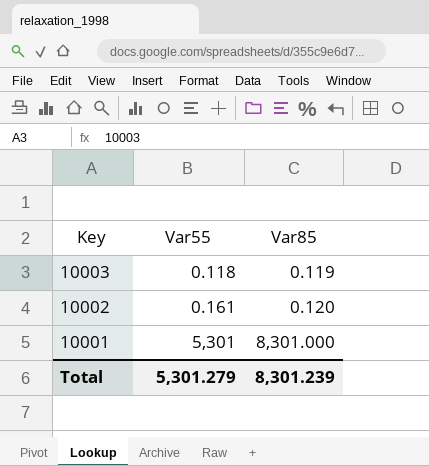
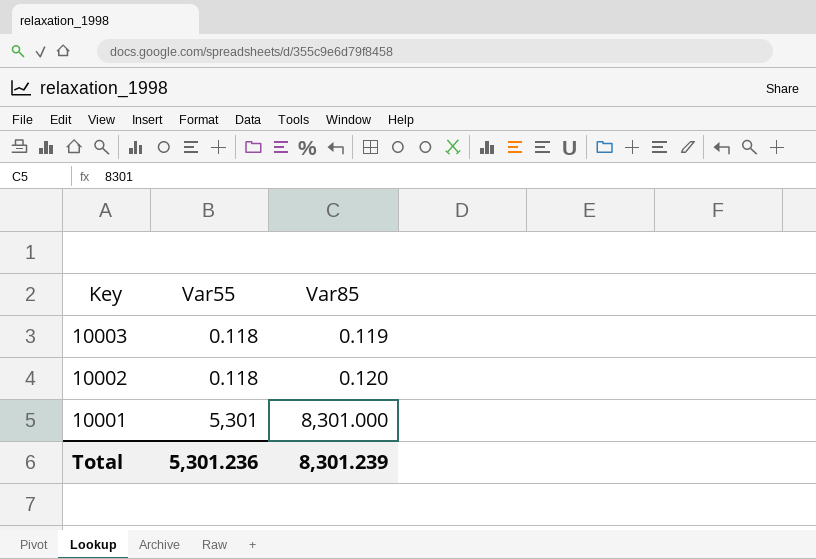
10002 | Var55: 0.161 -> 0.118
Total | Var55: 5,301.279 -> 5,301.236

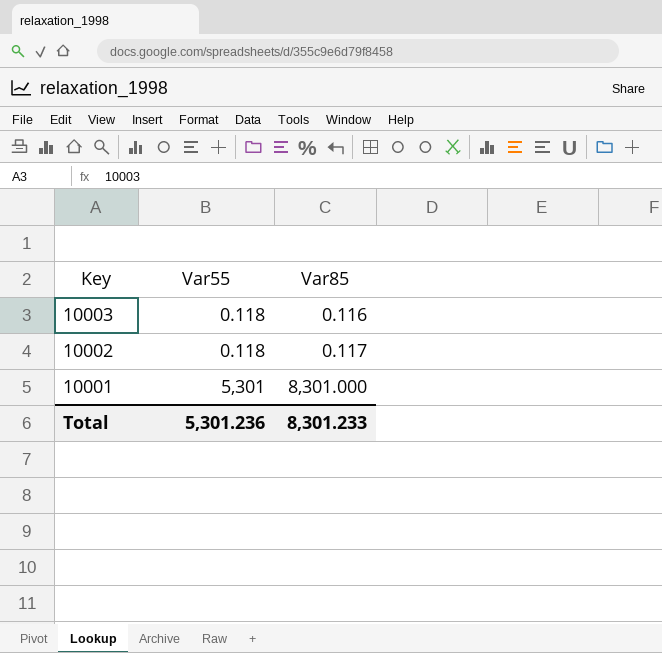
10003 | Var85: 0.119 -> 0.116
10002 | Var85: 0.120 -> 0.117
Total | Var85: 8,301.239 -> 8,301.233

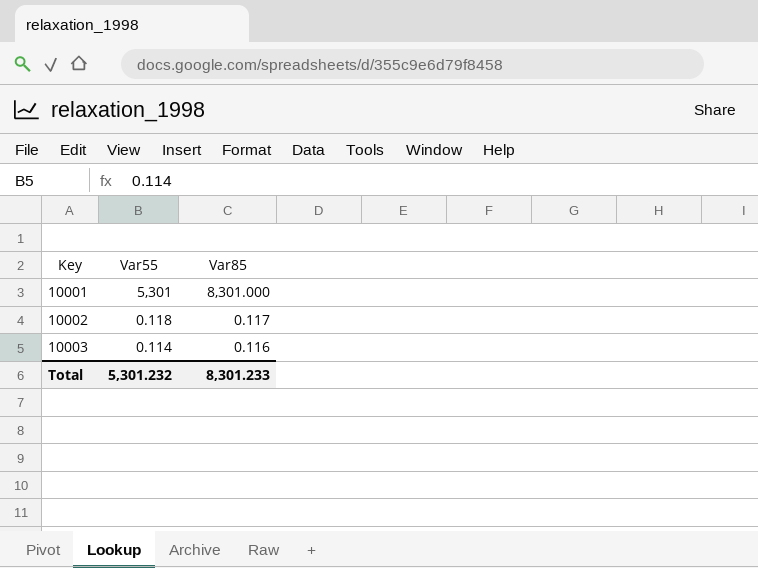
row order: Key descending -> Key ascending
10003 | Var55: 0.118 -> 0.114
Total | Var55: 5,301.236 -> 5,301.232

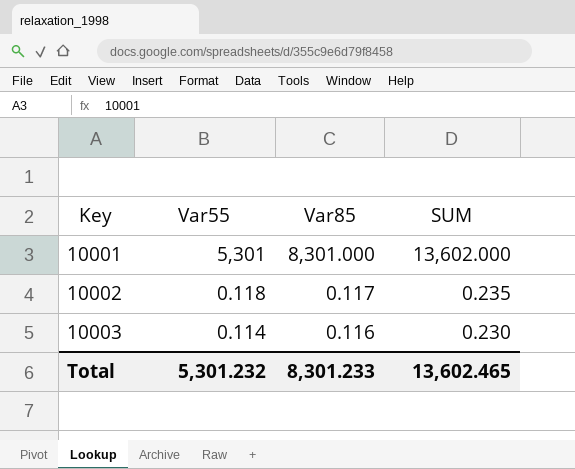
column SUM | formula: none -> [Var55] + [Var85]

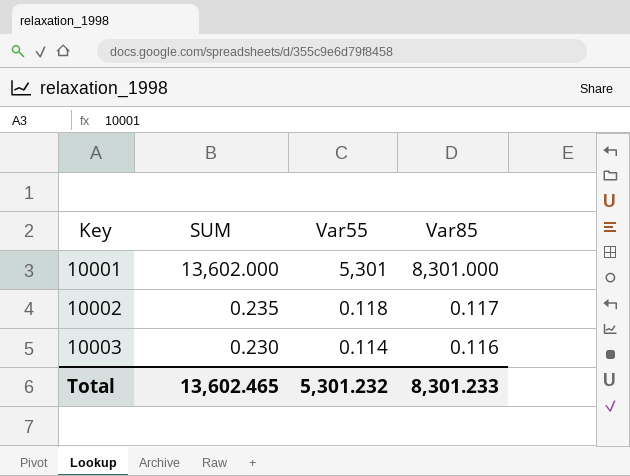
column SUM | position: 4 -> 2

